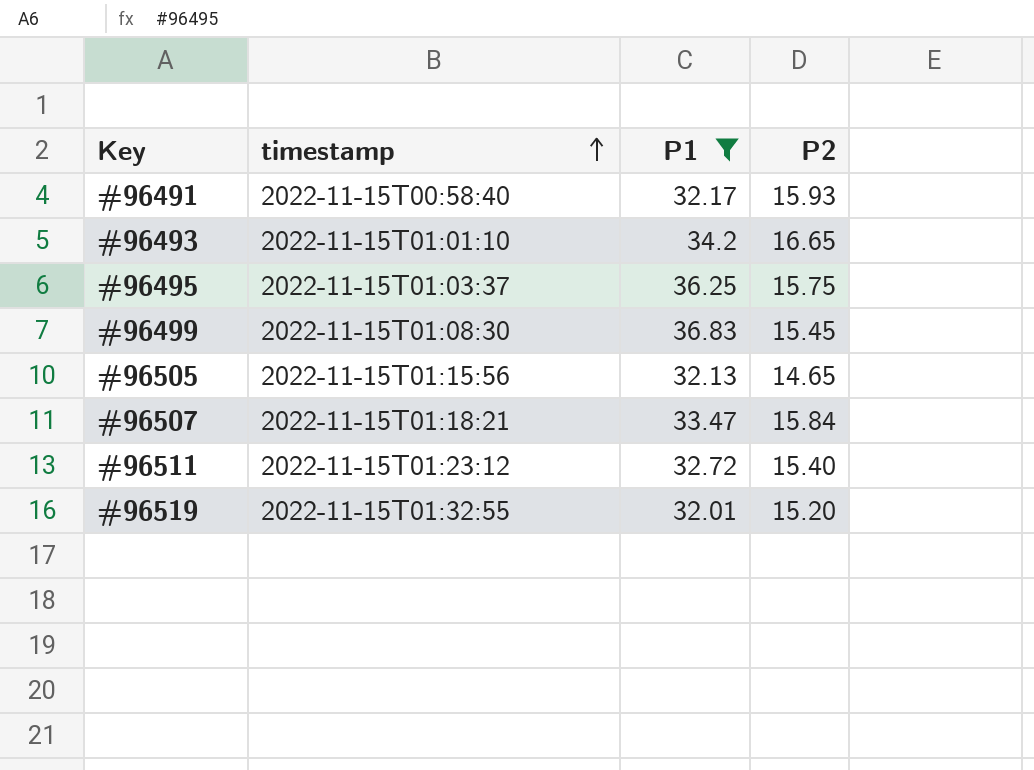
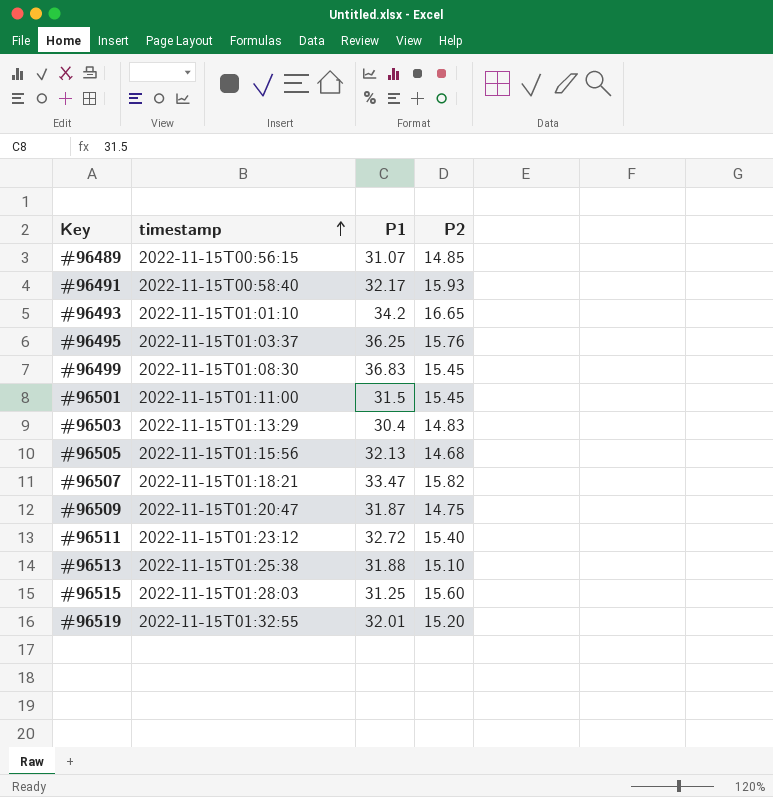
filter: P1 >= 32.01 -> none
#96495 | P2: 15.75 -> 15.76
#96505 | P2: 14.65 -> 14.68
#96507 | P2: 15.84 -> 15.82

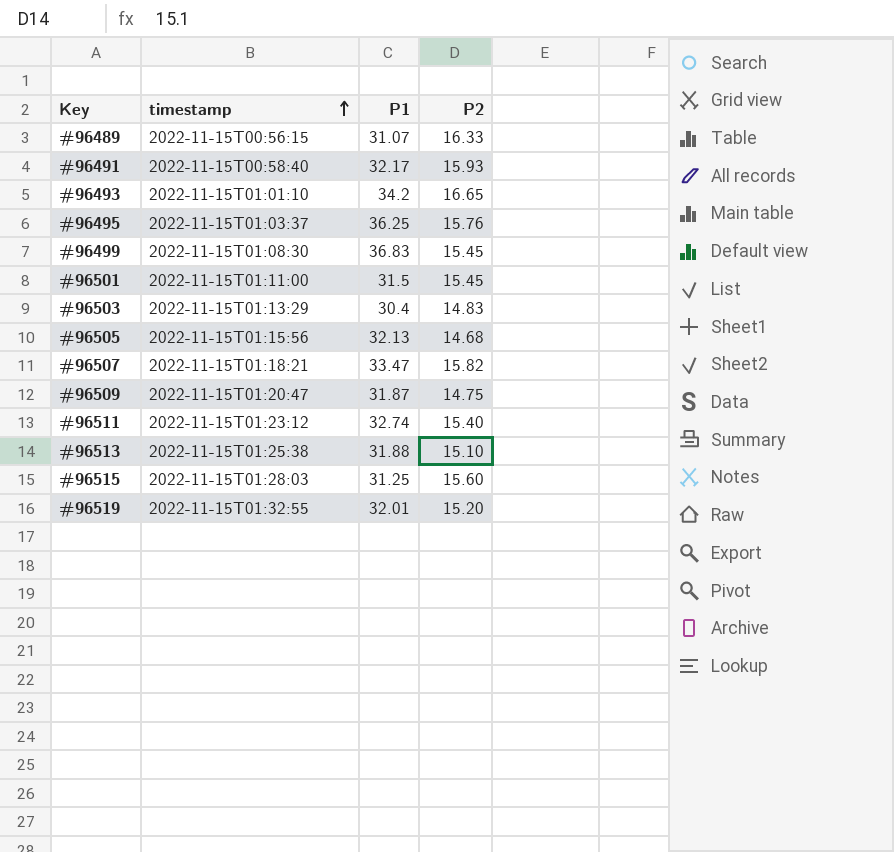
#96489 | P2: 14.85 -> 16.33
#96511 | P1: 32.72 -> 32.74

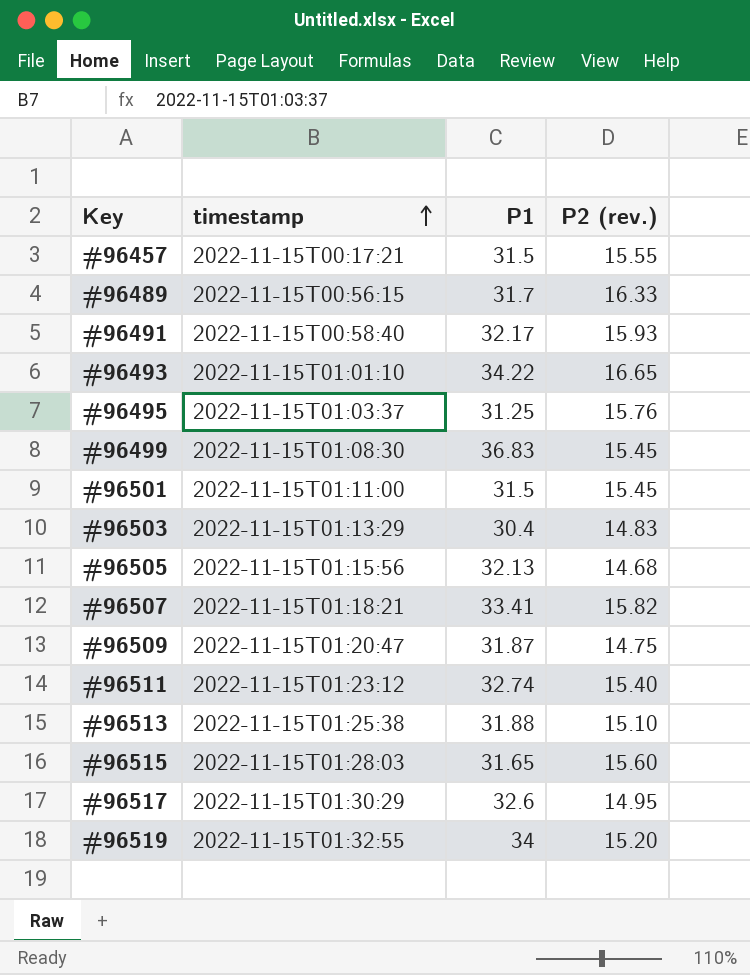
column name: P2 -> P2 (rev.)
row #96457: none -> 2022-11-15T00:17:21 | 31.5 | 15.55
#96489 | P1: 31.07 -> 31.7
#96493 | P1: 34.2 -> 34.22
#96495 | P1: 36.25 -> 31.25
#96507 | P1: 33.47 -> 33.41
#96515 | P1: 31.25 -> 31.65
row #96517: none -> 2022-11-15T01:30:29 | 32.6 | 14.95
#96519 | P1: 32.01 -> 34

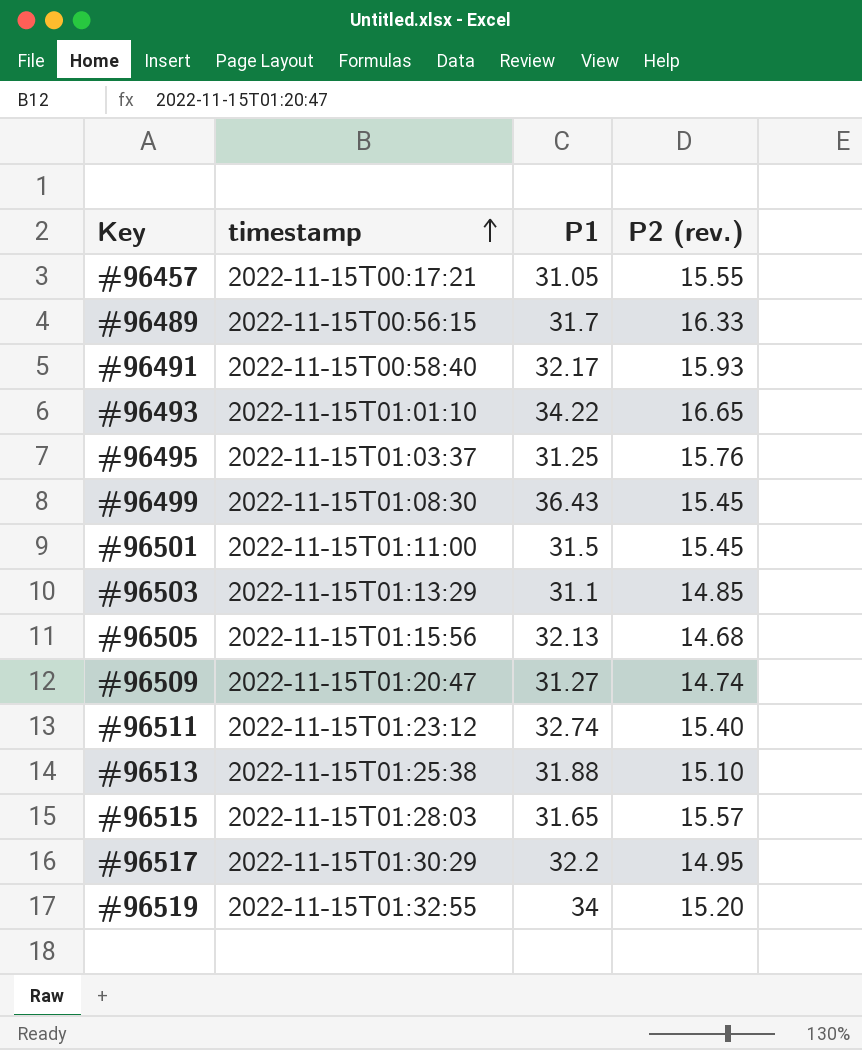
row #96507: 2022-11-15T01:18:21 | 33.41 | 15.82 -> none
#96457 | P1: 31.5 -> 31.05
#96499 | P1: 36.83 -> 36.43
#96503 | P1: 30.4 -> 31.1
#96503 | P2 (rev.): 14.83 -> 14.85
#96509 | P1: 31.87 -> 31.27
#96509 | P2 (rev.): 14.75 -> 14.74
#96515 | P2 (rev.): 15.60 -> 15.57
#96517 | P1: 32.6 -> 32.2

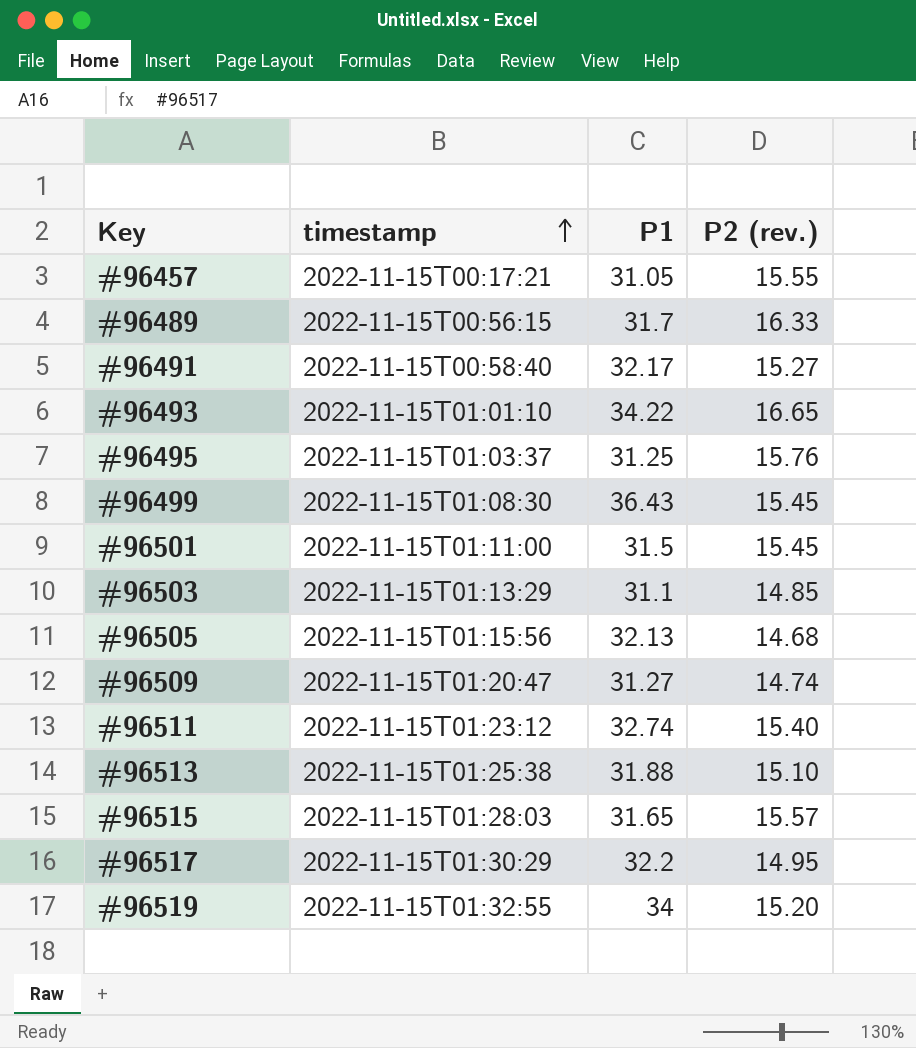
#96491 | P2 (rev.): 15.93 -> 15.27

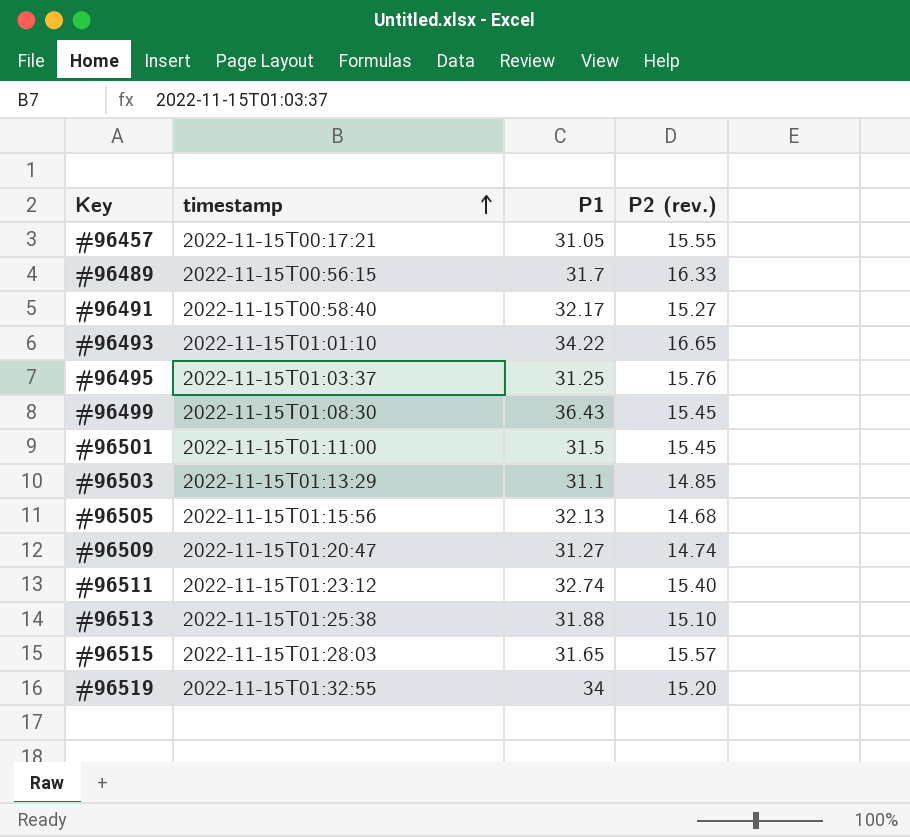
row #96517: 2022-11-15T01:30:29 | 32.2 | 14.95 -> none

